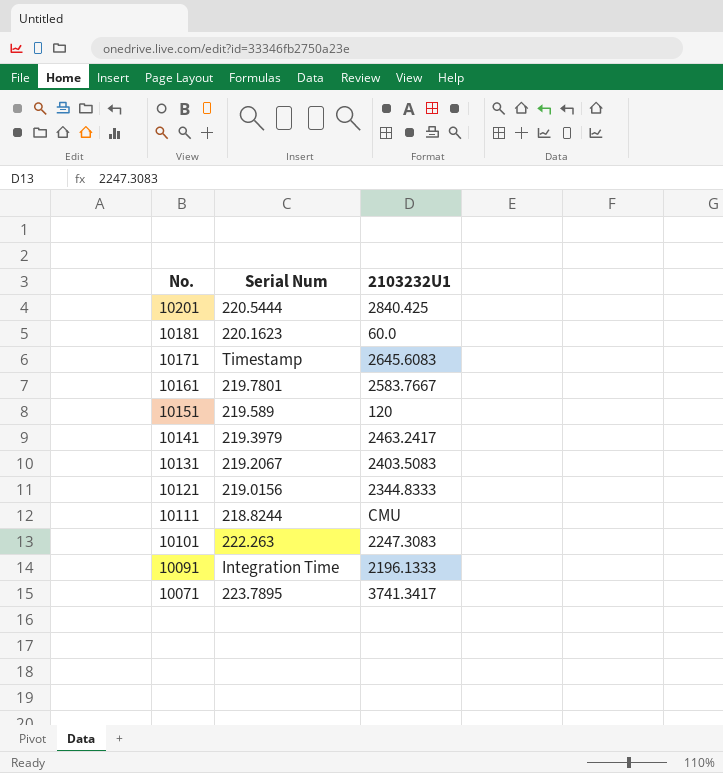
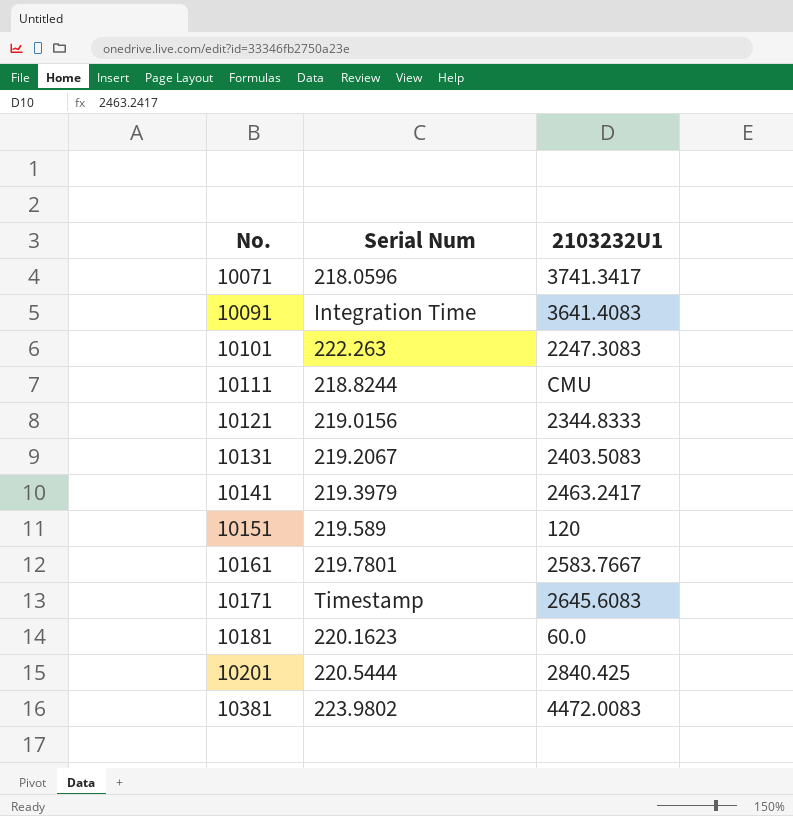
row order: No. descending -> No. ascending
10071 | Serial Num: 223.7895 -> 218.0596
10091 | 2103232U1: 2196.1333 -> 3641.4083
row 10381: none -> 223.9802 | 4472.0083

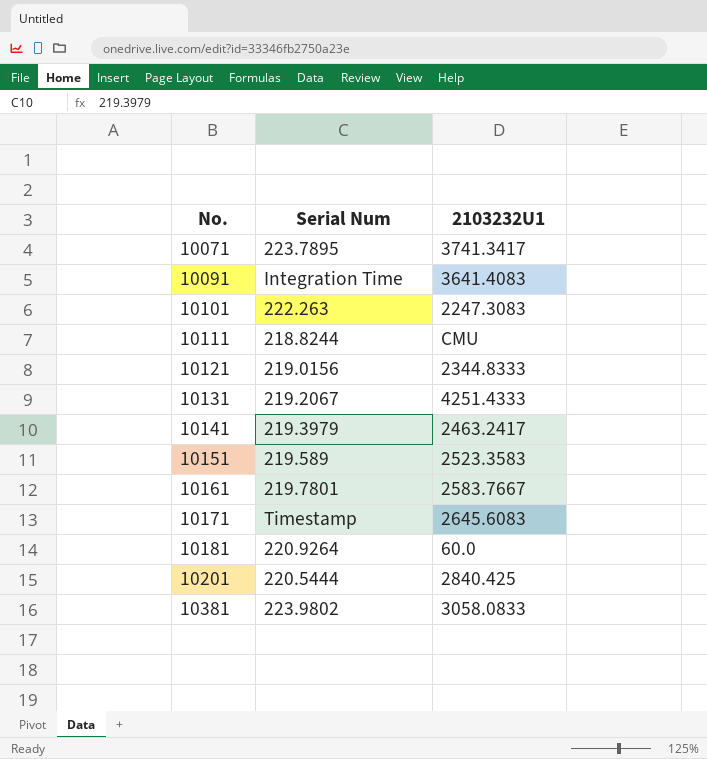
10071 | Serial Num: 218.0596 -> 223.7895
10131 | 2103232U1: 2403.5083 -> 4251.4333
10151 | 2103232U1: 120 -> 2523.3583
10181 | Serial Num: 220.1623 -> 220.9264
10381 | 2103232U1: 4472.0083 -> 3058.0833

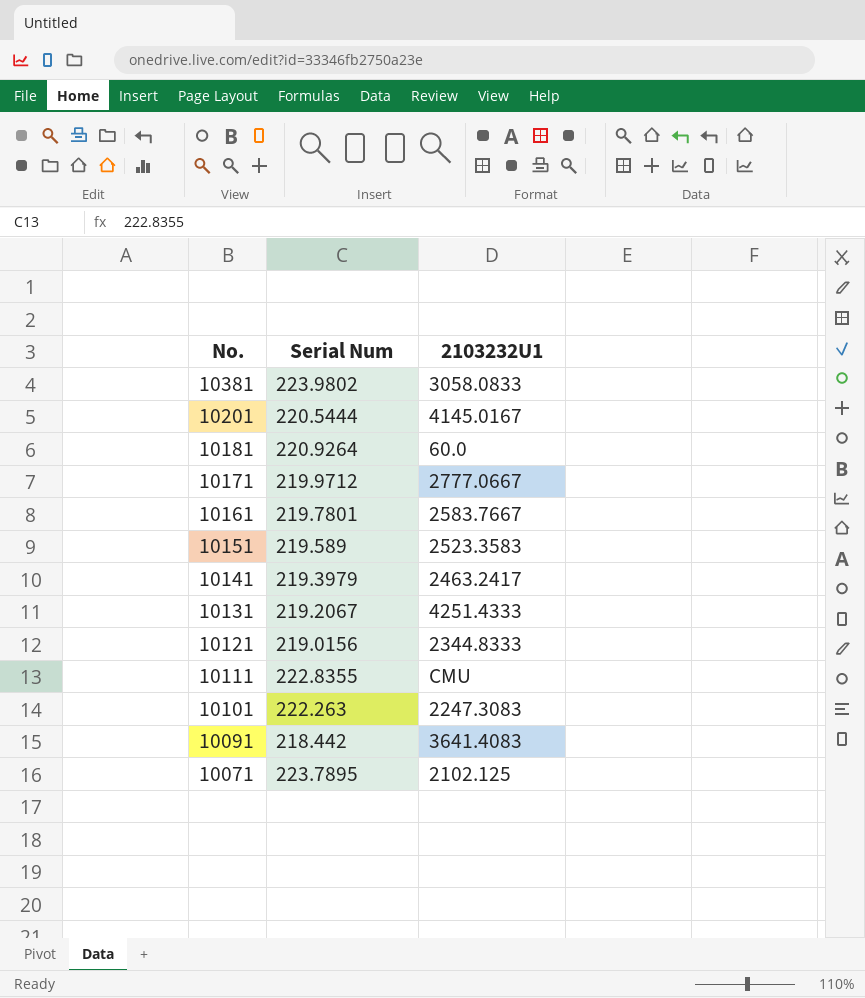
row order: No. ascending -> No. descending
10201 | 2103232U1: 2840.425 -> 4145.0167
10171 | Serial Num: Timestamp -> 219.9712
10171 | 2103232U1: 2645.6083 -> 2777.0667
10111 | Serial Num: 218.8244 -> 222.8355
10091 | Serial Num: Integration Time -> 218.442
10071 | 2103232U1: 3741.3417 -> 2102.125

